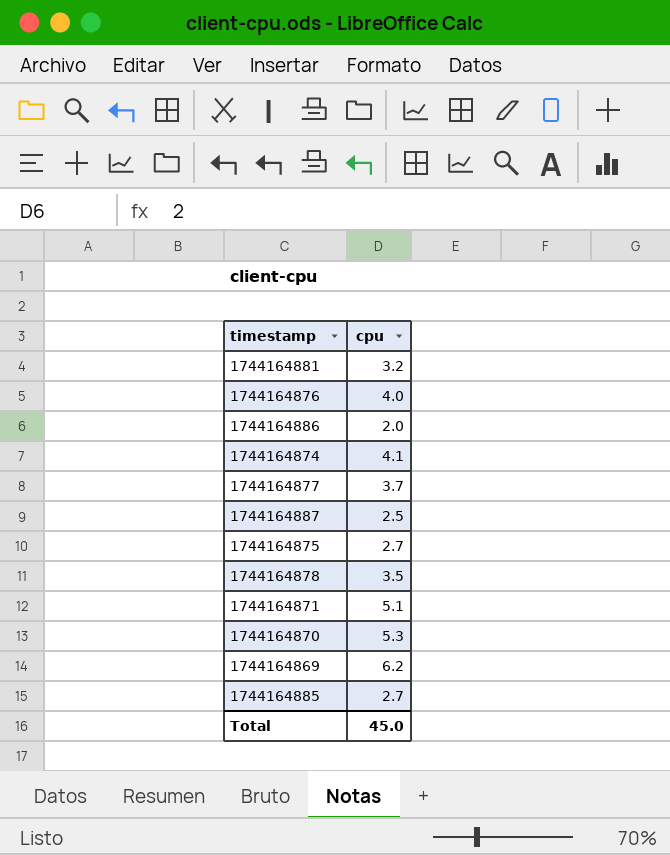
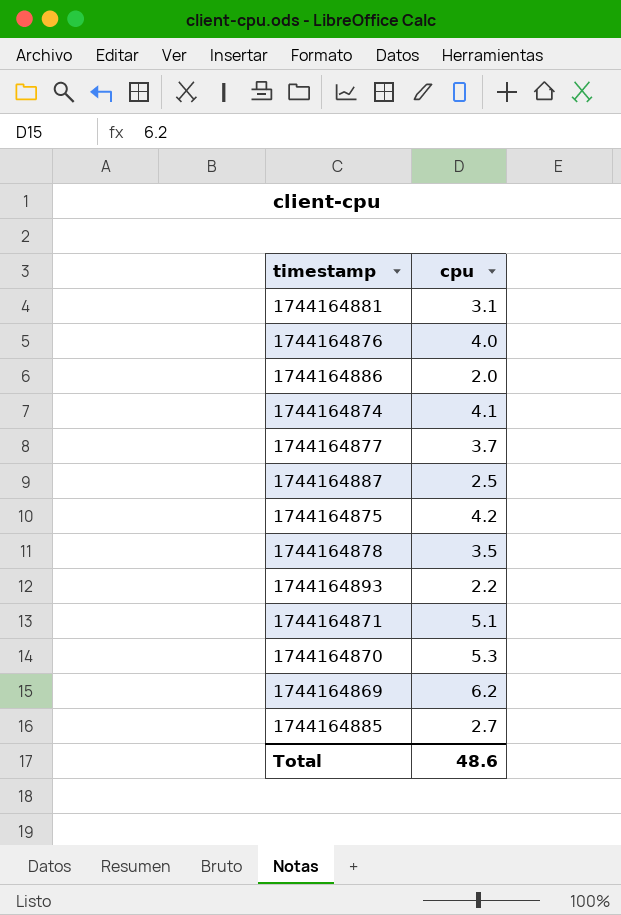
1744164881 | cpu: 3.2 -> 3.1
1744164875 | cpu: 2.7 -> 4.2
row 1744164893: none -> 2.2
Total | cpu: 45.0 -> 48.6

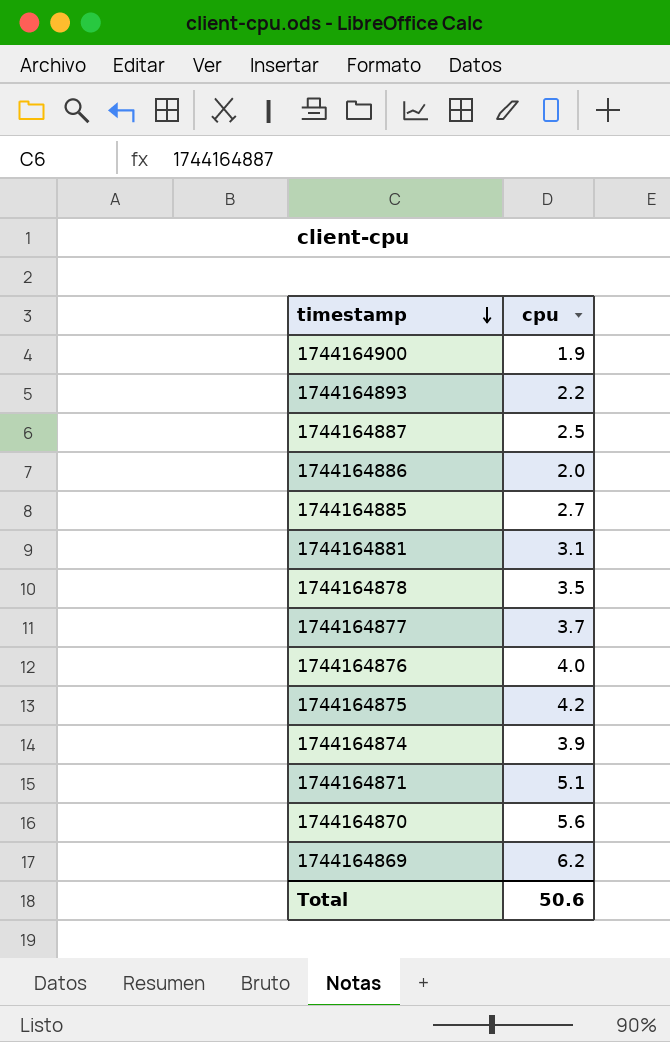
row order: none -> timestamp descending
row 1744164900: none -> 1.9
1744164874 | cpu: 4.1 -> 3.9
1744164870 | cpu: 5.3 -> 5.6
Total | cpu: 48.6 -> 50.6

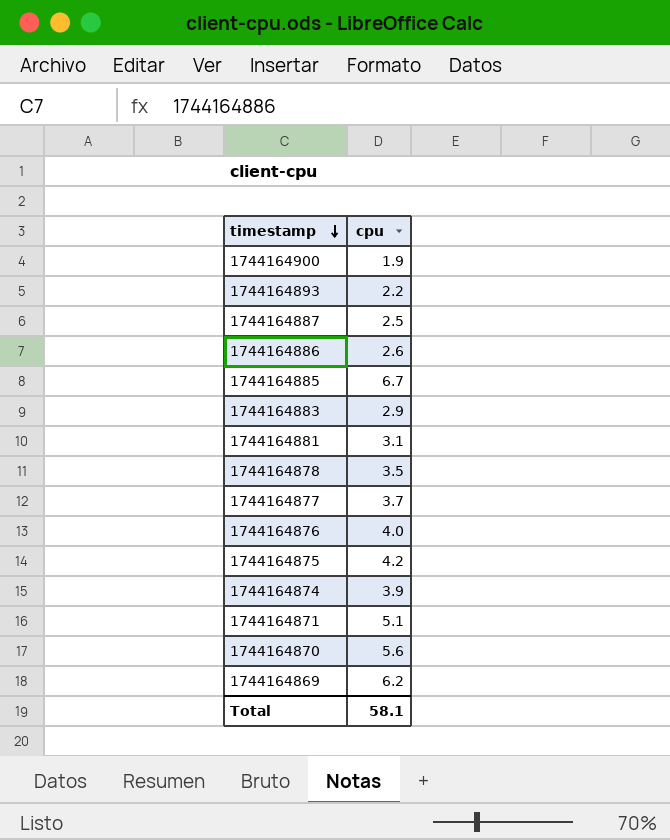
1744164886 | cpu: 2.0 -> 2.6
1744164885 | cpu: 2.7 -> 6.7
row 1744164883: none -> 2.9
Total | cpu: 50.6 -> 58.1

